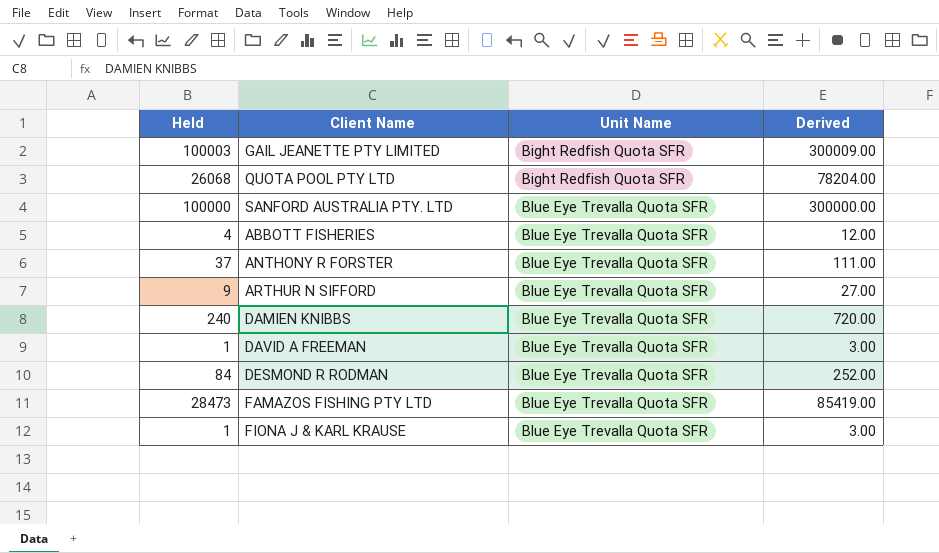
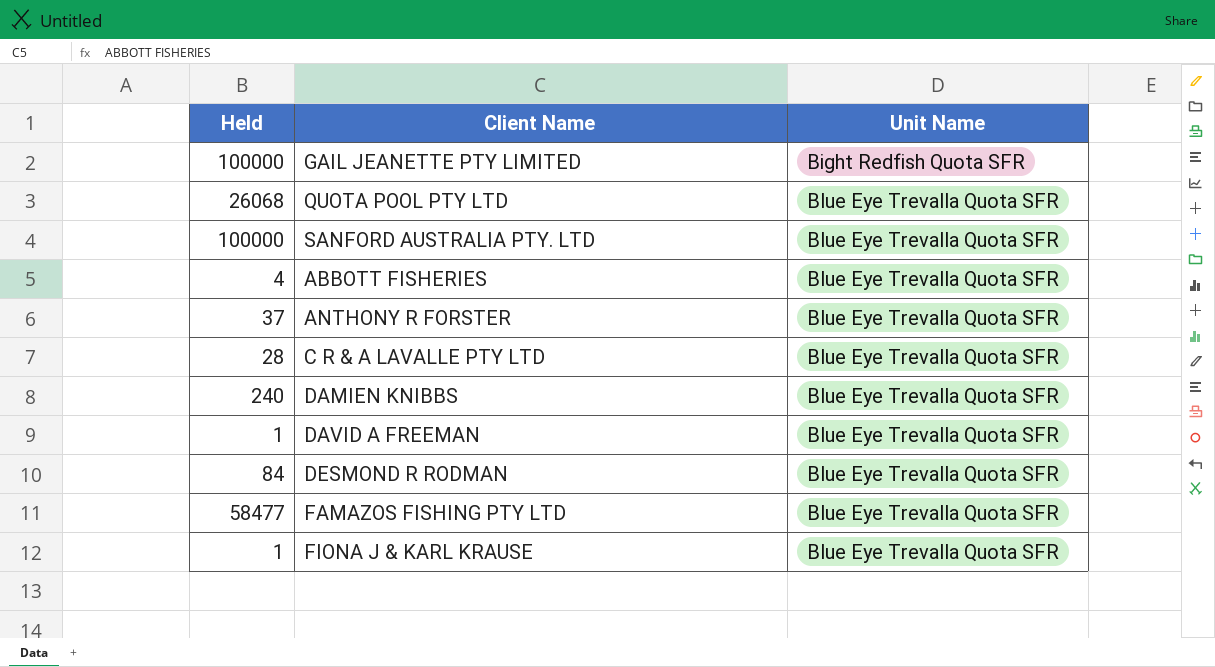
column Derived | formula: [Held] * 3 -> none
row ARTHUR N SIFFORD: 9 | Blue Eye Trevalla Quota SFR | 27.00 -> none
GAIL JEANETTE PTY LIMITED | Held: 100003 -> 100000
QUOTA POOL PTY LTD | Unit Name: Bight Redfish Quota SFR -> Blue Eye Trevalla Quota SFR
row C R & A LAVALLE PTY LTD: none -> 28 | Blue Eye Trevalla Quota SFR
FAMAZOS FISHING PTY LTD | Held: 28473 -> 58477

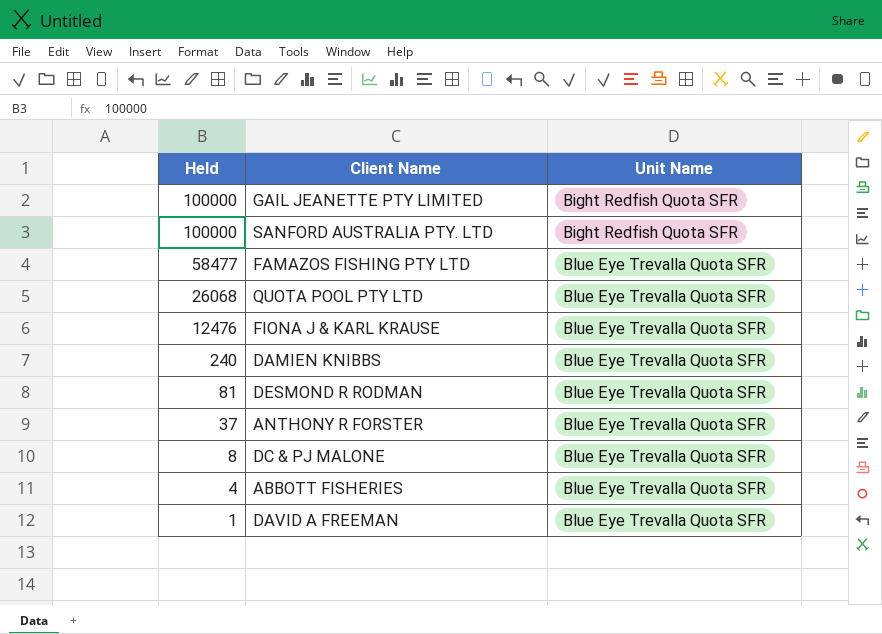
row order: Unit Name ascending -> Held descending
row C R & A LAVALLE PTY LTD: 28 | Blue Eye Trevalla Quota SFR -> none
SANFORD AUSTRALIA PTY. LTD | Unit Name: Blue Eye Trevalla Quota SFR -> Bight Redfish Quota SFR
FIONA J & KARL KRAUSE | Held: 1 -> 12476
DESMOND R RODMAN | Held: 84 -> 81
row DC & PJ MALONE: none -> 8 | Blue Eye Trevalla Quota SFR

